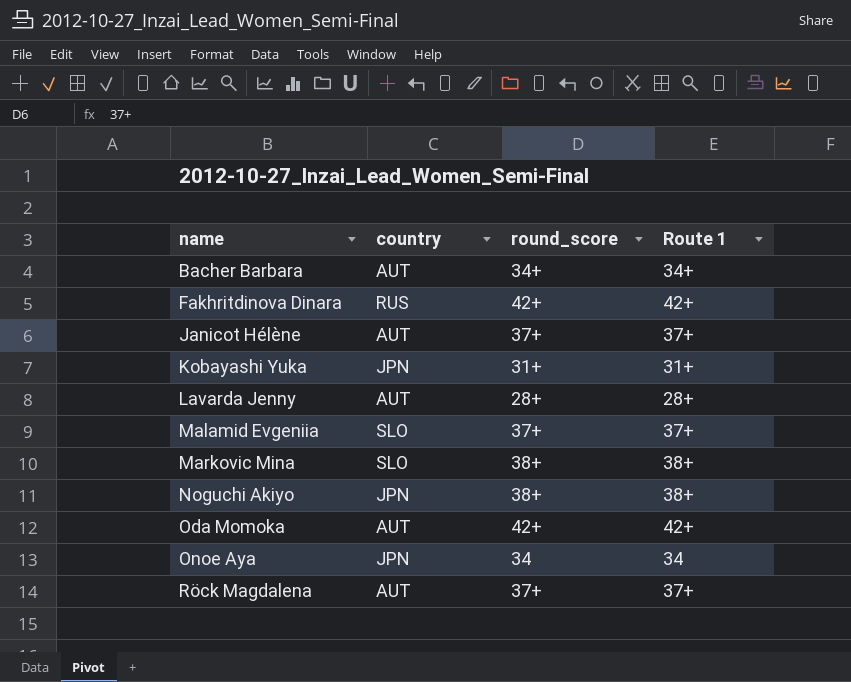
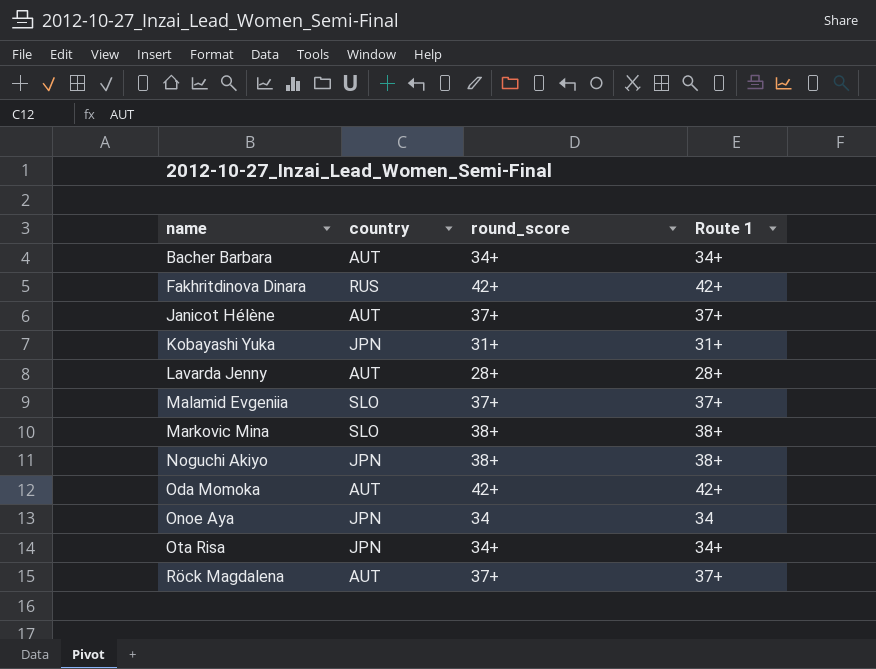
row Ota Risa: none -> JPN | 34+ | 34+

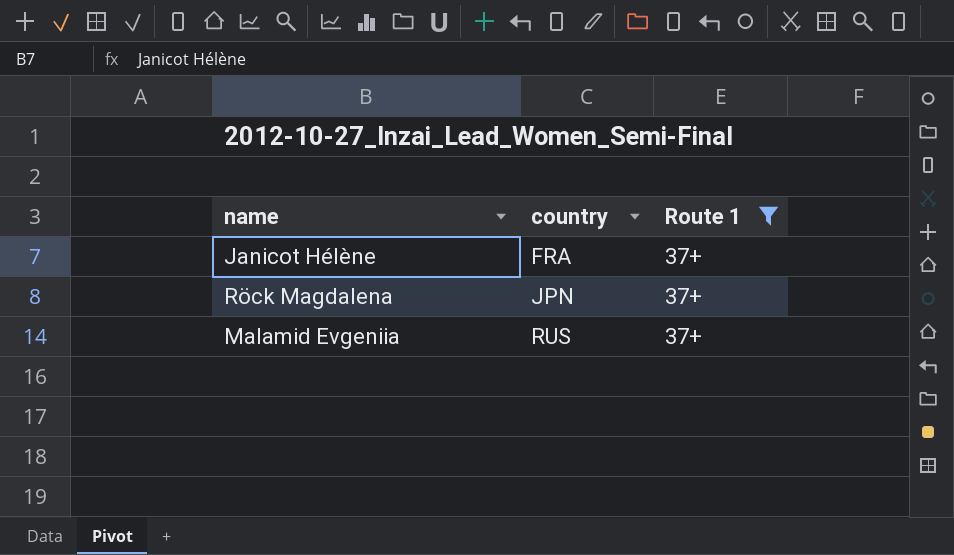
filter: none -> Route 1 = 37+
row order: name ascending -> country ascending
column round_score | position: 3 -> none
Janicot Hélène | country: AUT -> FRA
Röck Magdalena | country: AUT -> JPN
Malamid Evgeniia | country: SLO -> RUS

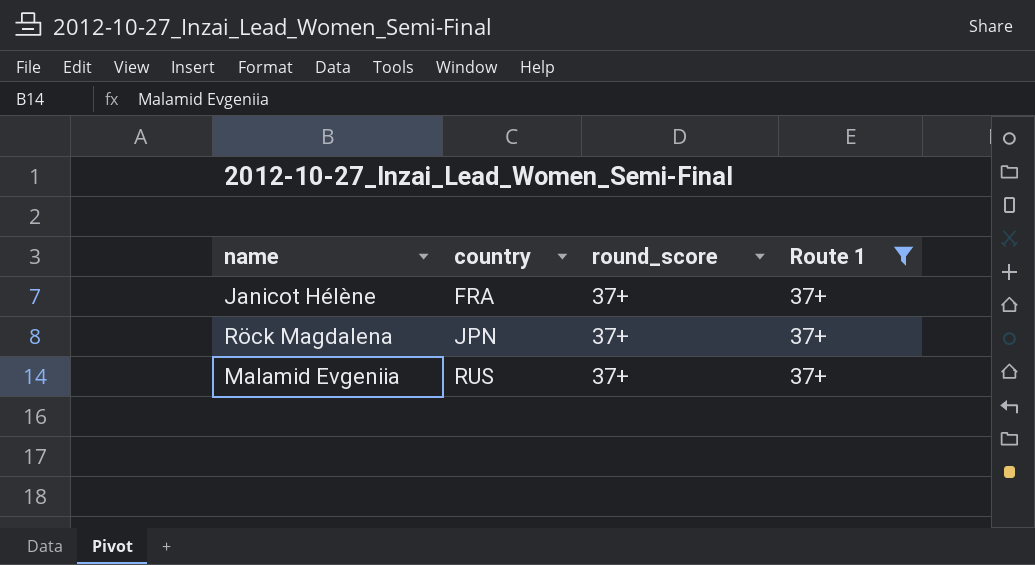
column round_score | position: none -> 3

